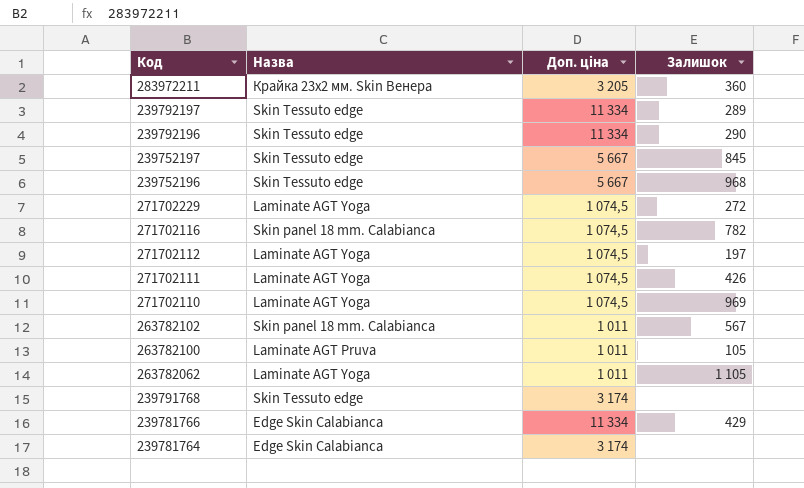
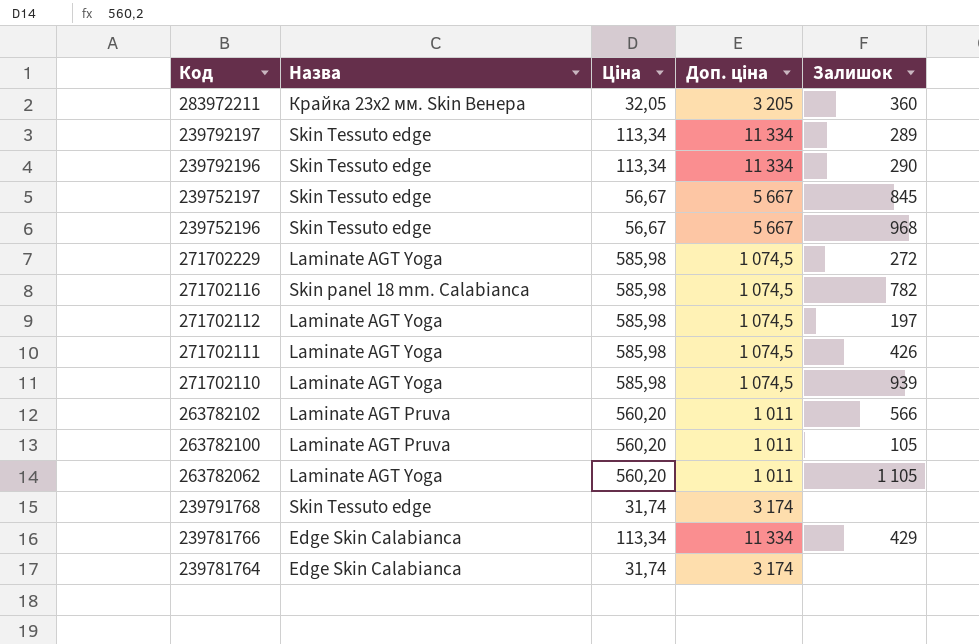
column Ціна | position: none -> 3
271702110 | Залишок: 969 -> 939
263782102 | Назва: Skin panel 18 mm. Calabianca -> Laminate AGT Pruva
263782102 | Залишок: 567 -> 566

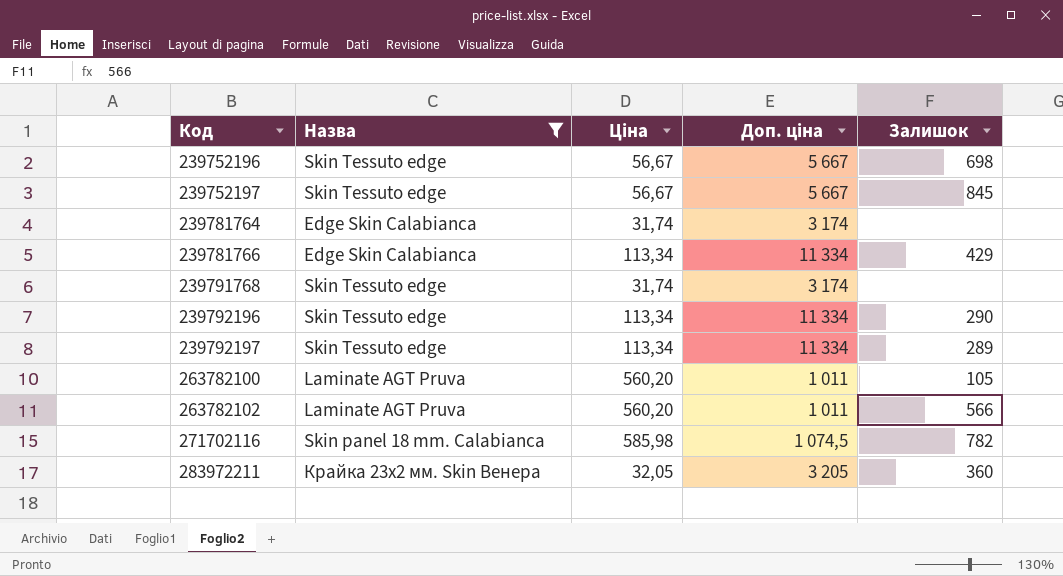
filter: none -> Назва != Laminate AGT Yoga
row order: none -> Код ascending
239752196 | Залишок: 968 -> 698

